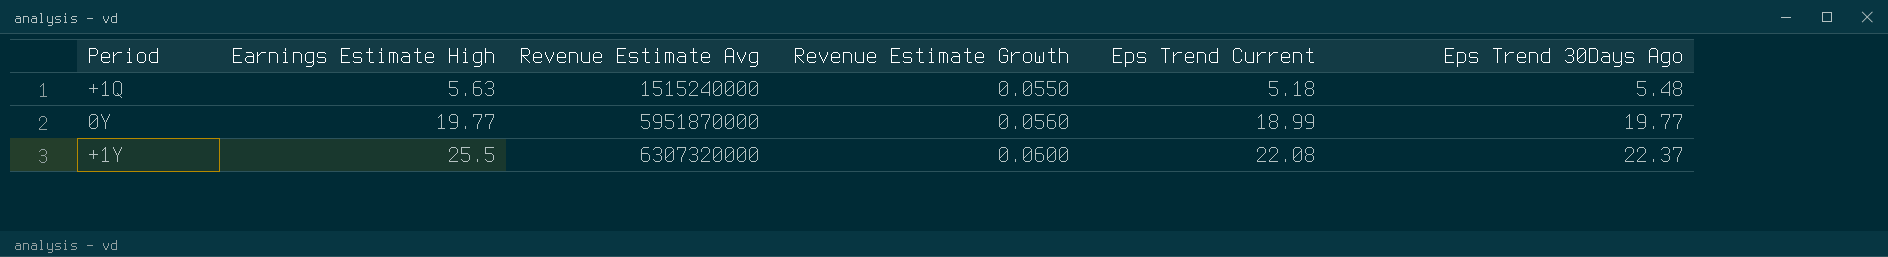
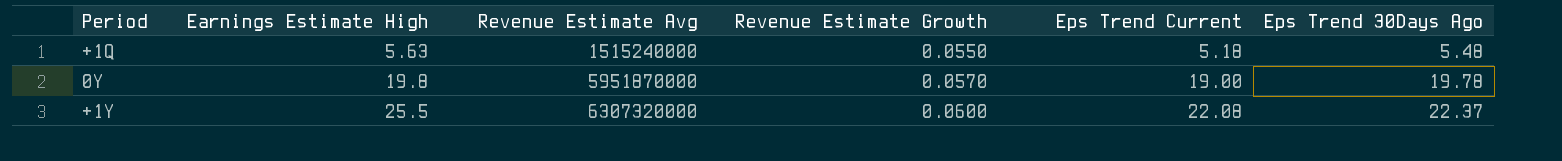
0Y | Earnings Estimate High: 19.77 -> 19.8
0Y | Revenue Estimate Growth: 0.0560 -> 0.0570
0Y | Eps Trend Current: 18.99 -> 19.00
0Y | Eps Trend 30Days Ago: 19.77 -> 19.78

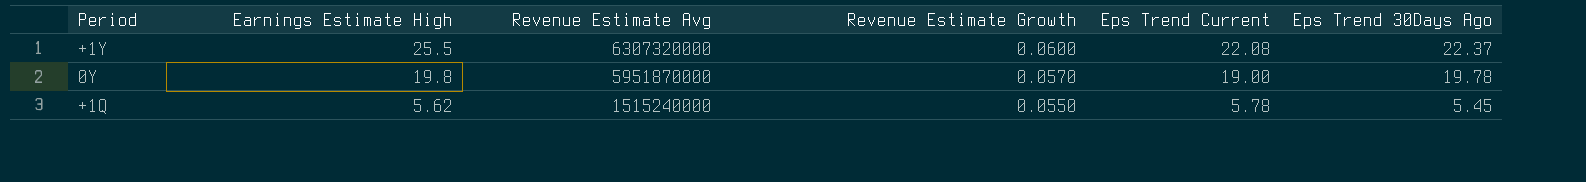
row order: Earnings Estimate High ascending -> Earnings Estimate High descending
+1Q | Earnings Estimate High: 5.63 -> 5.62
+1Q | Eps Trend Current: 5.18 -> 5.78
+1Q | Eps Trend 30Days Ago: 5.48 -> 5.45

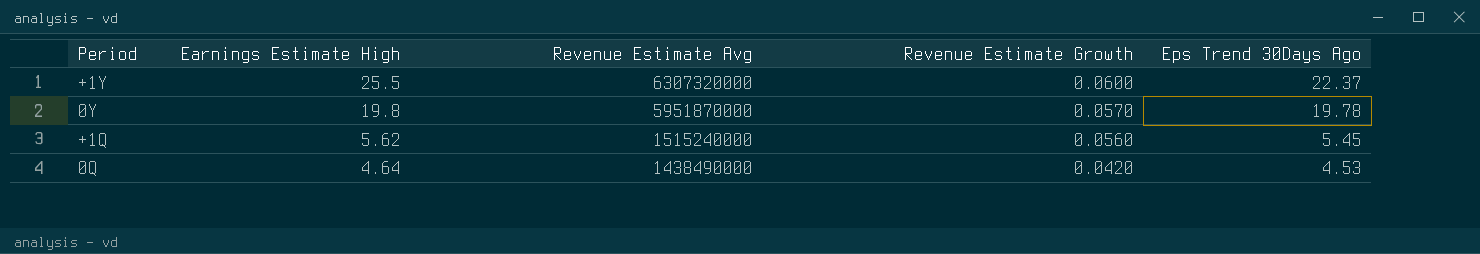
column Eps Trend Current | position: 5 -> none
+1Q | Revenue Estimate Growth: 0.0550 -> 0.0560
row 0Q: none -> 4.64 | 1438490000 | 0.0420 | 4.53

